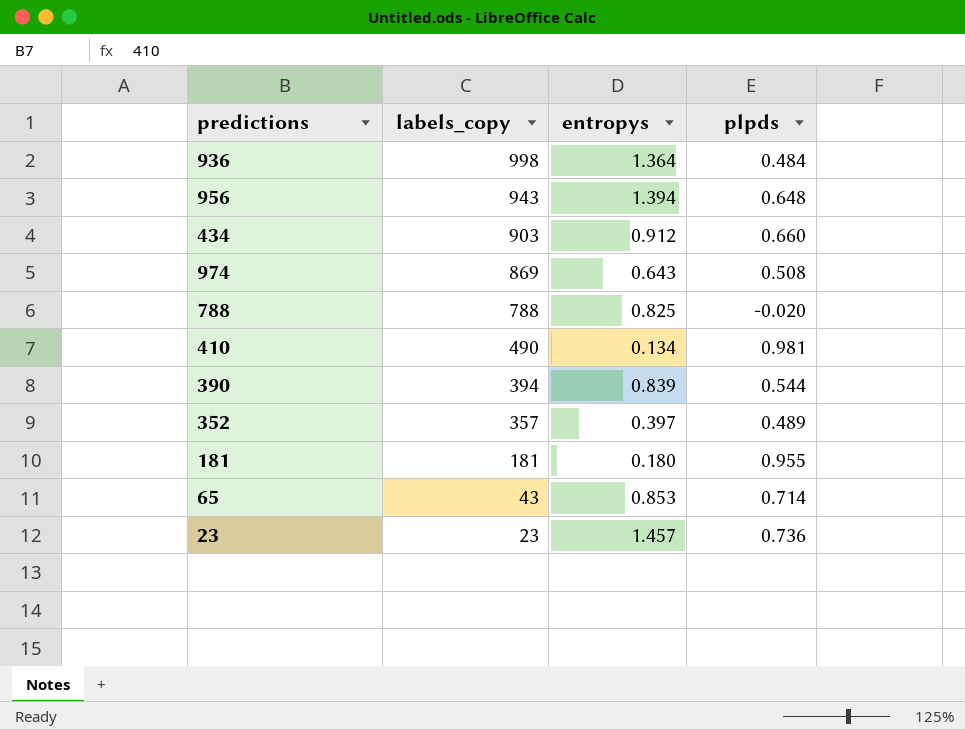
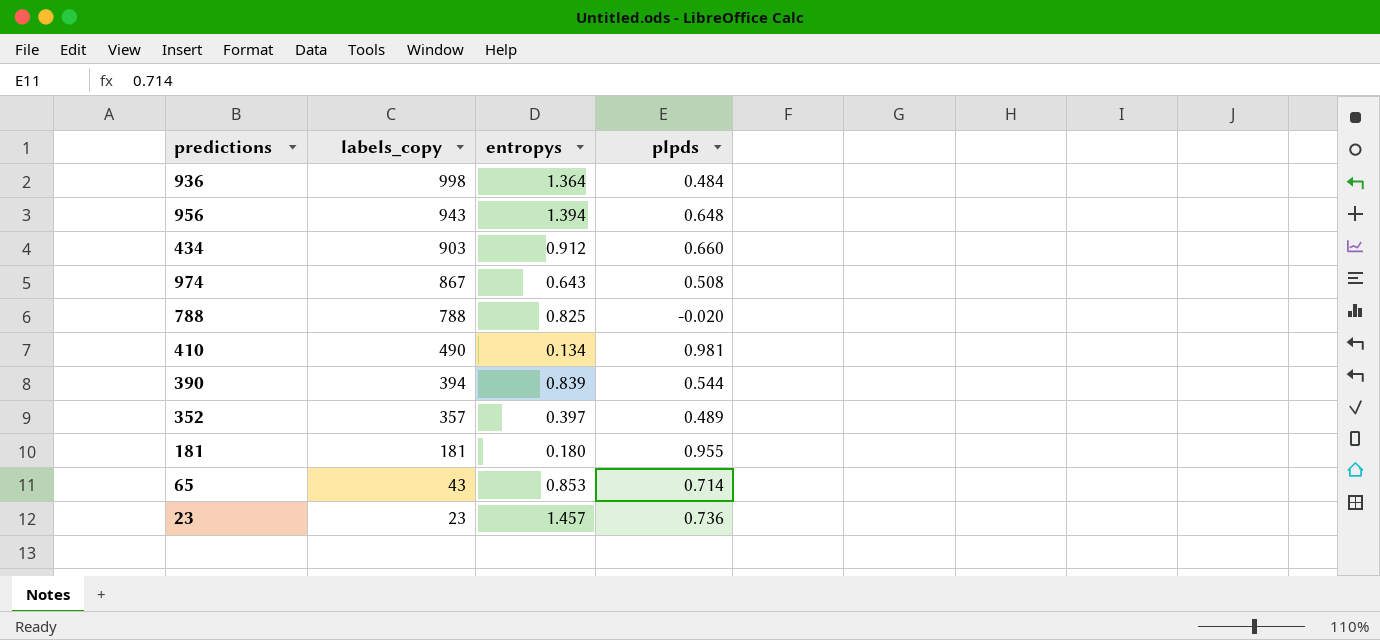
974 | labels_copy: 869 -> 867

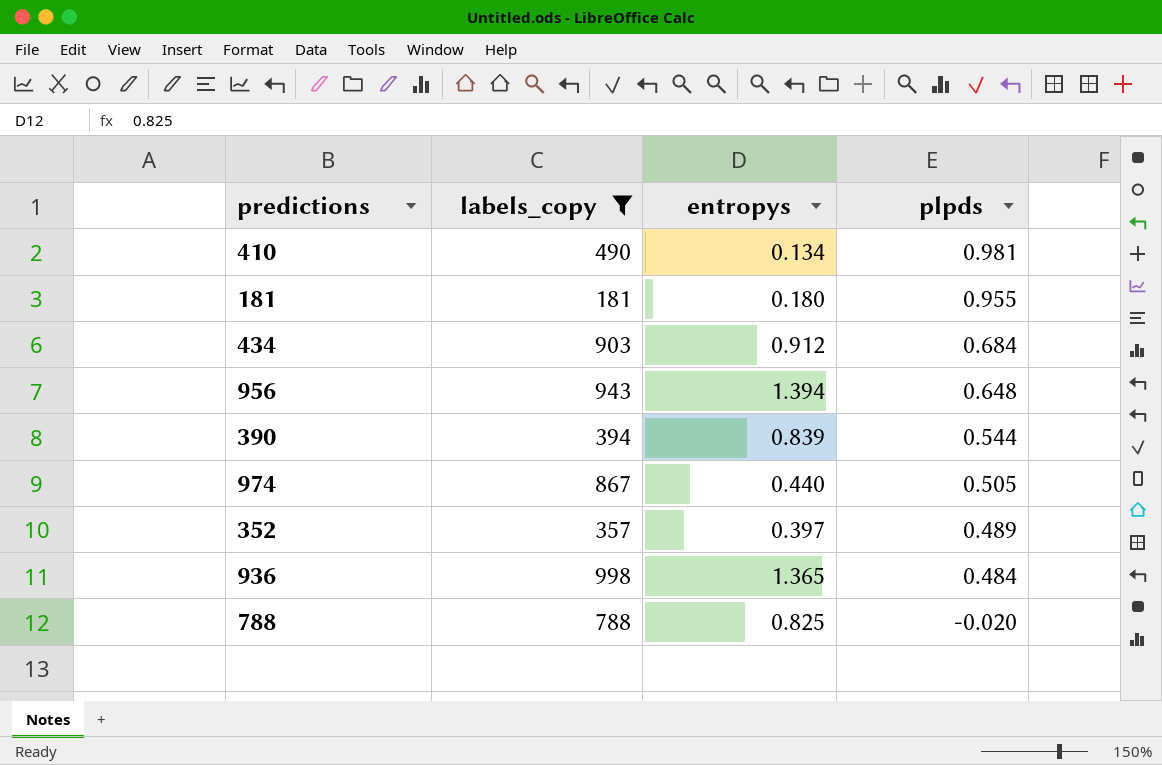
filter: none -> labels_copy >= 181
row order: labels_copy descending -> plpds descending
434 | plpds: 0.660 -> 0.684
974 | entropys: 0.643 -> 0.440
974 | plpds: 0.508 -> 0.505
936 | entropys: 1.364 -> 1.365

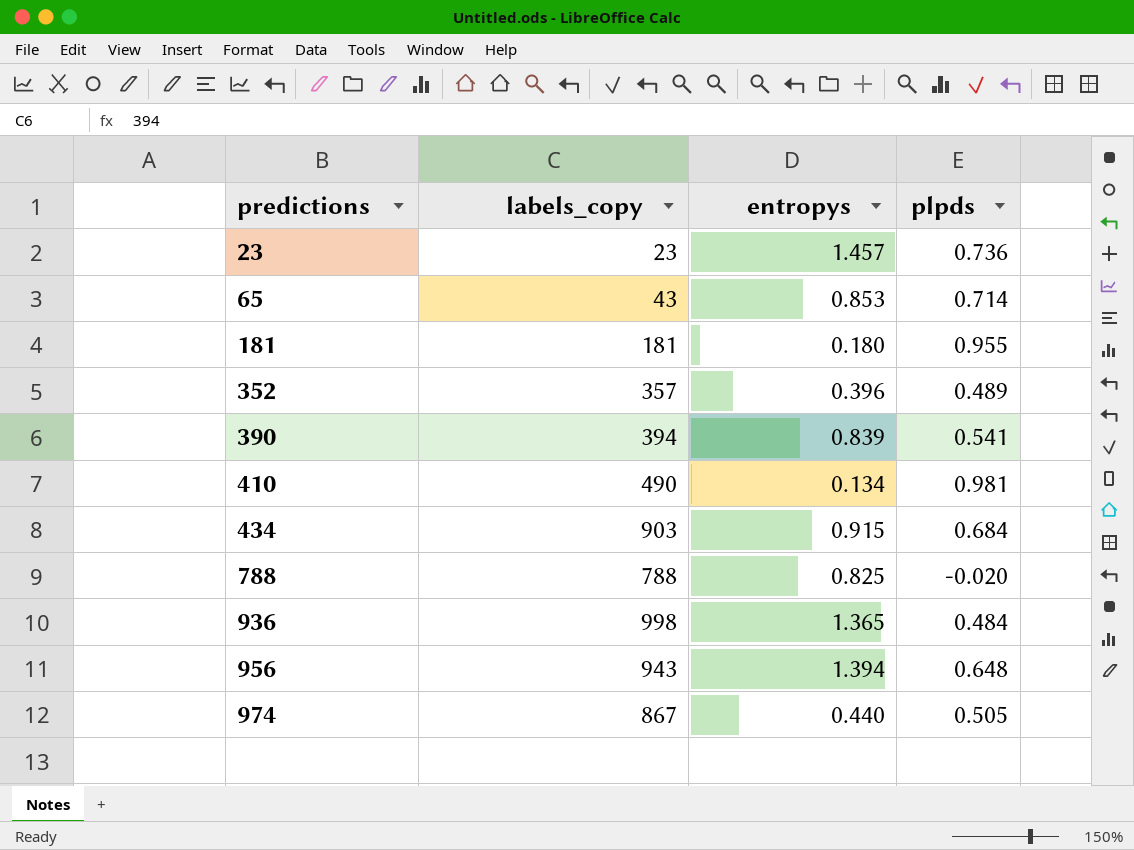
filter: labels_copy >= 181 -> none
row order: plpds descending -> predictions ascending
352 | entropys: 0.397 -> 0.396
390 | plpds: 0.544 -> 0.541
434 | entropys: 0.912 -> 0.915

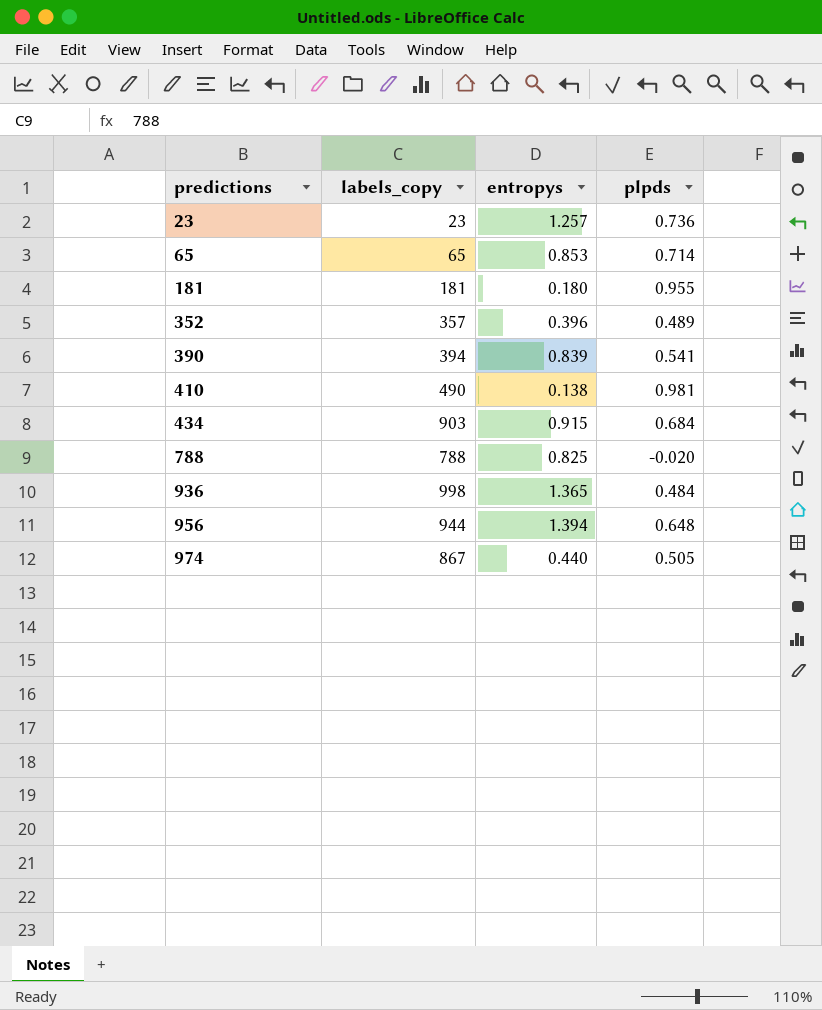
23 | entropys: 1.457 -> 1.257
65 | labels_copy: 43 -> 65
410 | entropys: 0.134 -> 0.138
956 | labels_copy: 943 -> 944

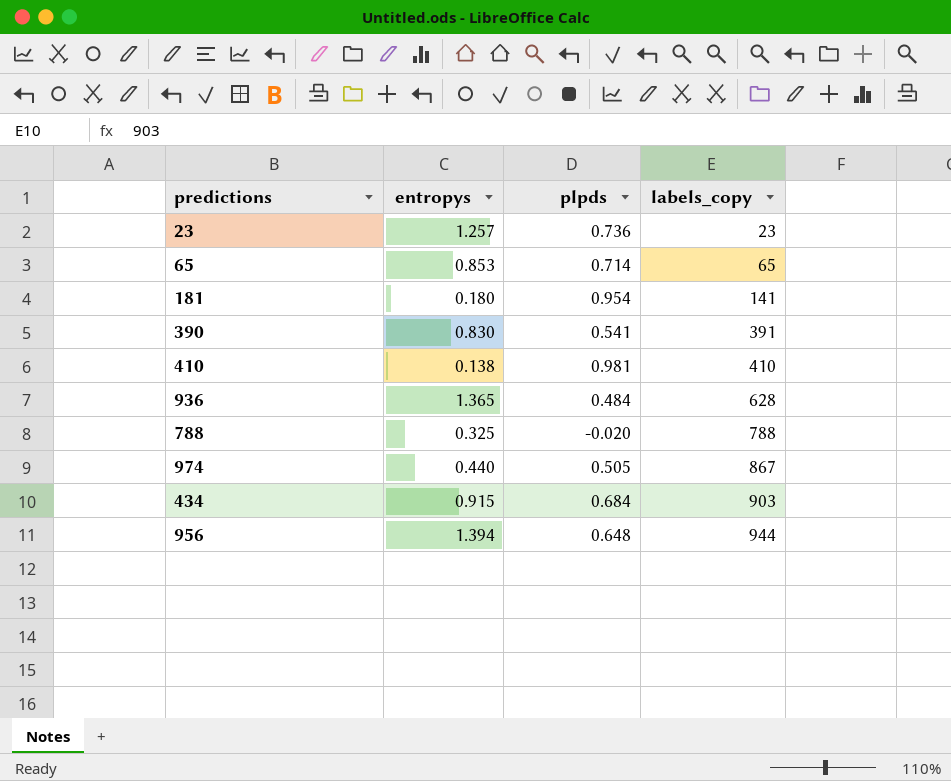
row order: predictions ascending -> labels_copy ascending
column labels_copy | position: 2 -> 4
row 352: 357 | 0.396 | 0.489 -> none
181 | plpds: 0.955 -> 0.954
181 | labels_copy: 181 -> 141
390 | entropys: 0.839 -> 0.830
390 | labels_copy: 394 -> 391
410 | labels_copy: 490 -> 410
936 | labels_copy: 998 -> 628
788 | entropys: 0.825 -> 0.325

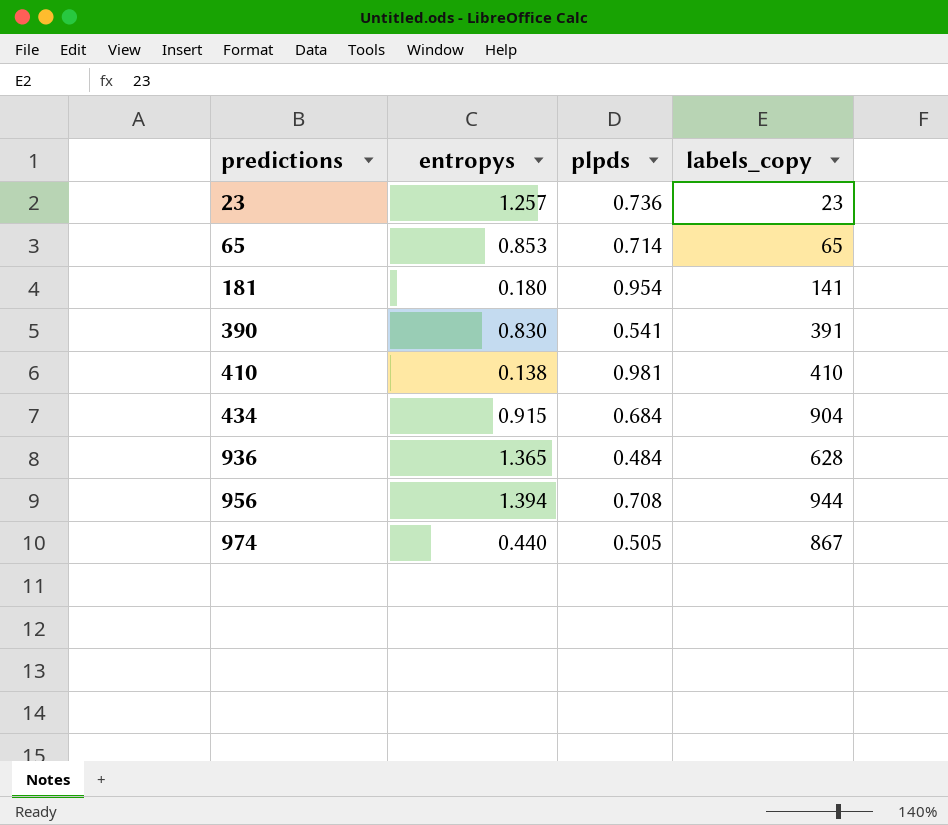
row order: labels_copy ascending -> predictions ascending
row 788: 0.325 | -0.020 | 788 -> none
434 | labels_copy: 903 -> 904
956 | plpds: 0.648 -> 0.708

